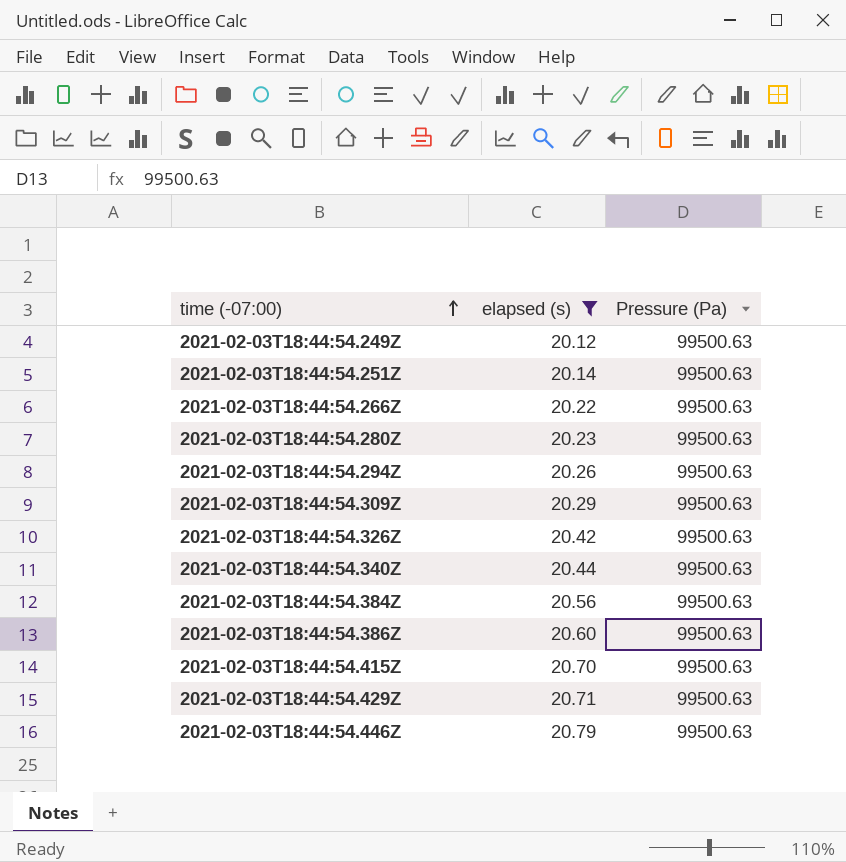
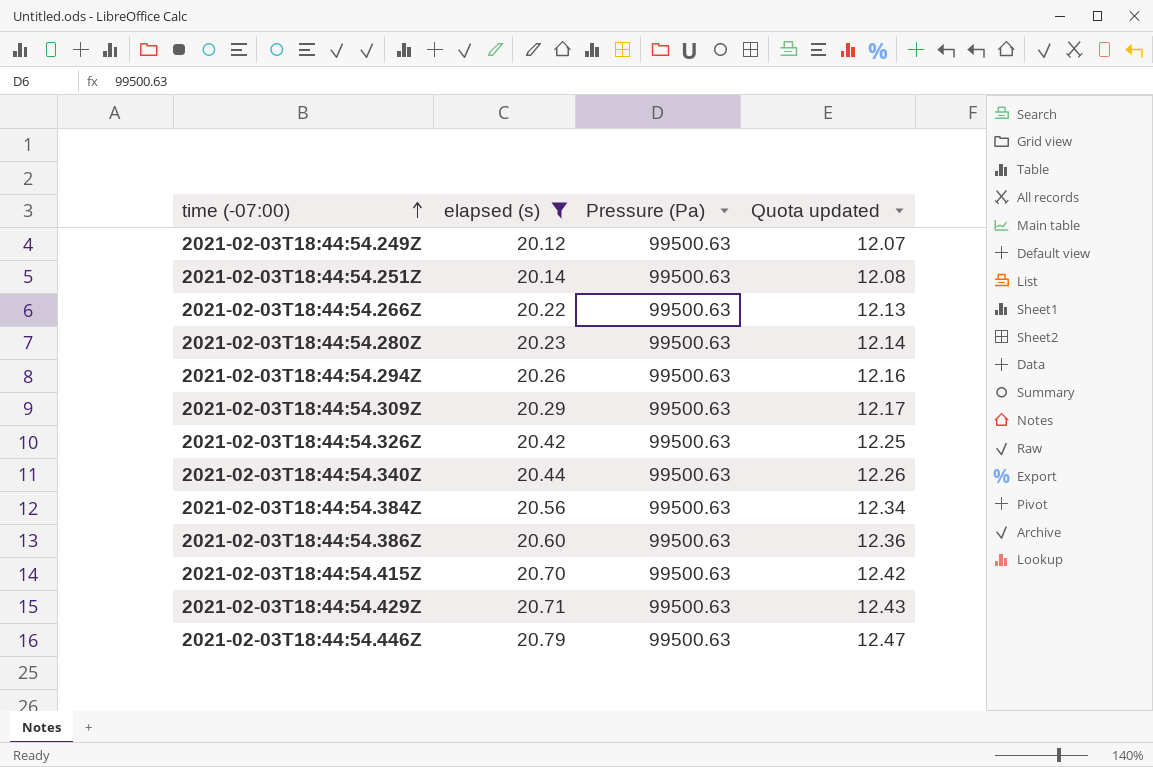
column Quota updated | formula: none -> [elapsed (s)] * 0.6

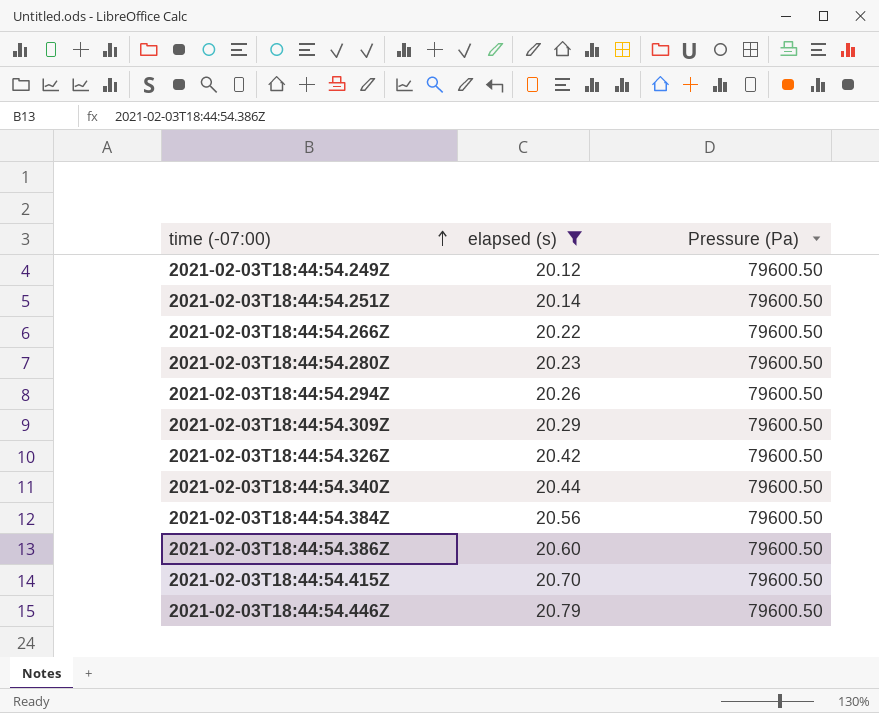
column Quota updated | formula: [elapsed (s)] * 0.6 -> none
row 2021-02-03T18:44:54.429Z: 20.71 | 99500.63 | 12.43 -> none
2021-02-03T18:44:54.249Z | Pressure (Pa): 99500.63 -> 79600.50
2021-02-03T18:44:54.251Z | Pressure (Pa): 99500.63 -> 79600.50
2021-02-03T18:44:54.266Z | Pressure (Pa): 99500.63 -> 79600.50
2021-02-03T18:44:54.280Z | Pressure (Pa): 99500.63 -> 79600.50
2021-02-03T18:44:54.294Z | Pressure (Pa): 99500.63 -> 79600.50
2021-02-03T18:44:54.309Z | Pressure (Pa): 99500.63 -> 79600.50
2021-02-03T18:44:54.326Z | Pressure (Pa): 99500.63 -> 79600.50
2021-02-03T18:44:54.340Z | Pressure (Pa): 99500.63 -> 79600.50
2021-02-03T18:44:54.384Z | Pressure (Pa): 99500.63 -> 79600.50
2021-02-03T18:44:54.386Z | Pressure (Pa): 99500.63 -> 79600.50
2021-02-03T18:44:54.415Z | Pressure (Pa): 99500.63 -> 79600.50
2021-02-03T18:44:54.446Z | Pressure (Pa): 99500.63 -> 79600.50

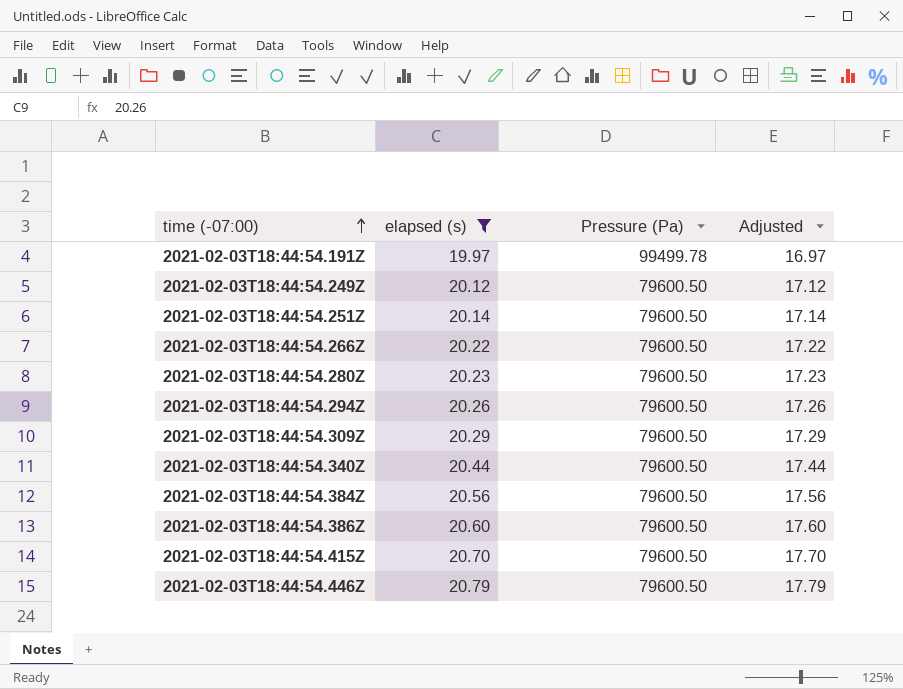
column Adjusted | formula: none -> [elapsed (s)] - 3
row 2021-02-03T18:44:54.326Z: 20.42 | 79600.50 -> none
row 2021-02-03T18:44:54.191Z: none -> 19.97 | 99499.78 | 16.97

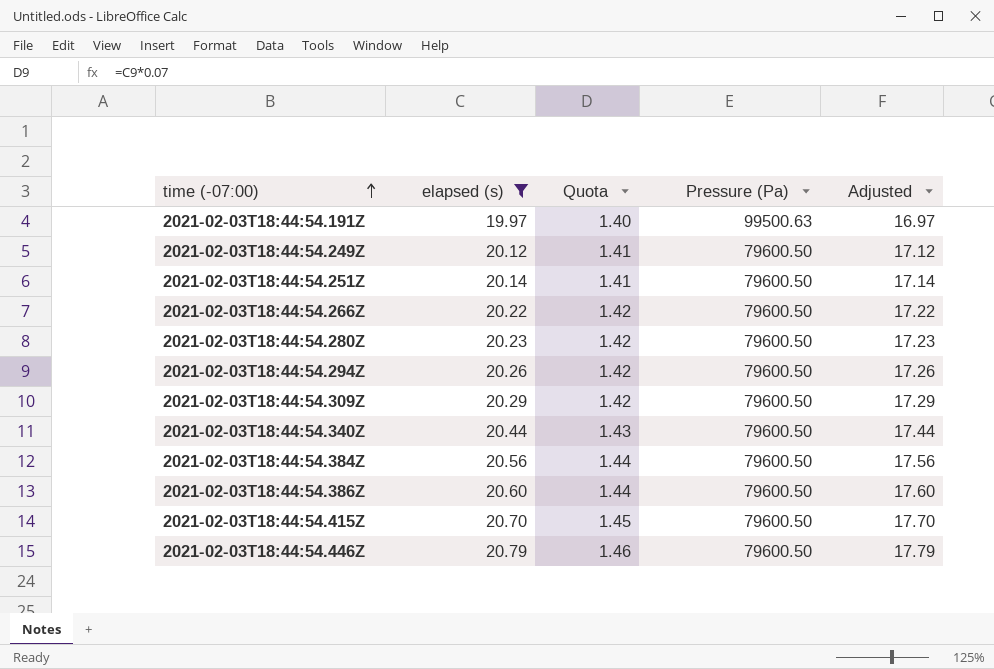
column Quota | formula: none -> [elapsed (s)] * 0.07
2021-02-03T18:44:54.191Z | Pressure (Pa): 99499.78 -> 99500.63

